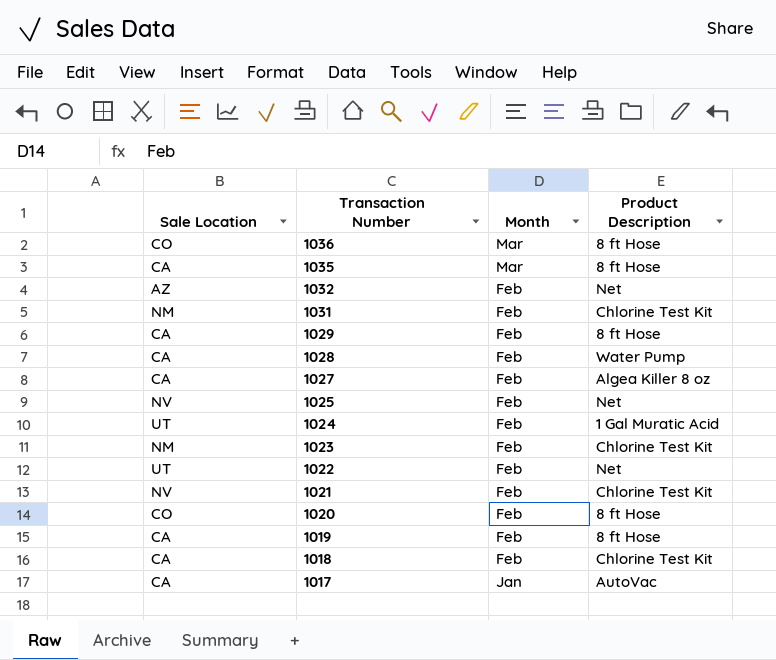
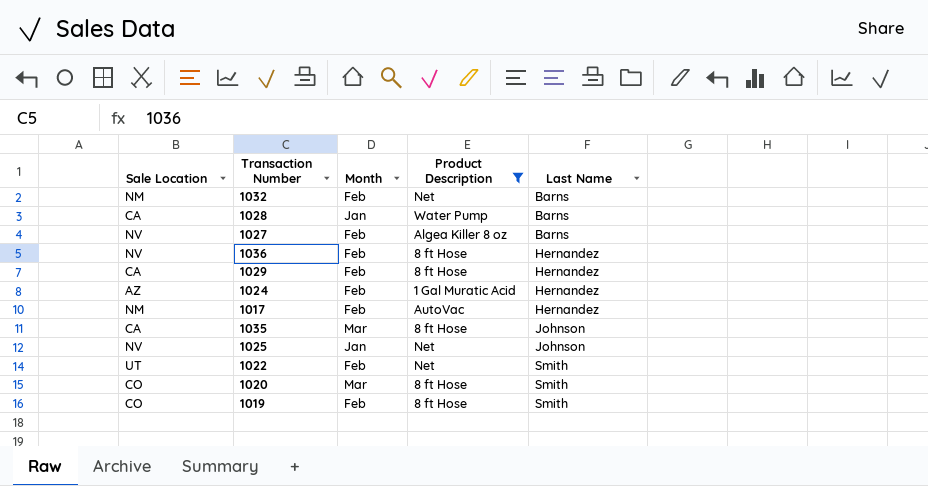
filter: none -> Product Description != Chlorine Test Kit
row order: Transaction Number descending -> Last Name ascending
column Last Name | position: none -> 5
1032 | Sale Location: AZ -> NM
1028 | Month: Feb -> Jan
1027 | Sale Location: CA -> NV
1036 | Sale Location: CO -> NV
1036 | Month: Mar -> Feb
1024 | Sale Location: UT -> AZ
1017 | Sale Location: CA -> NM
1017 | Month: Jan -> Feb
1025 | Month: Feb -> Jan
1020 | Month: Feb -> Mar
1019 | Sale Location: CA -> CO

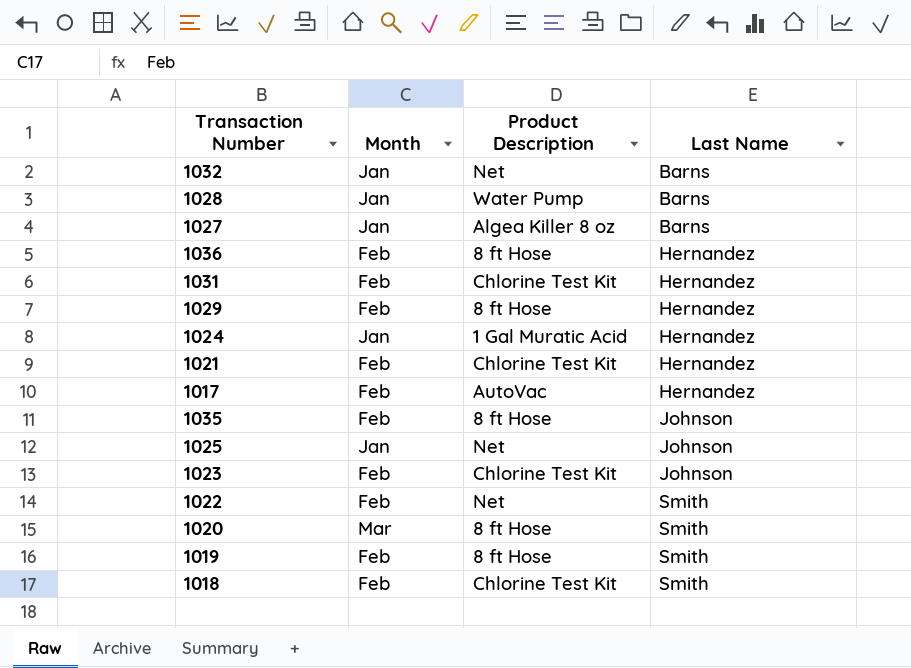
filter: Product Description != Chlorine Test Kit -> none
column Sale Location | position: 1 -> none
1032 | Month: Feb -> Jan
1027 | Month: Feb -> Jan
1024 | Month: Feb -> Jan
1035 | Month: Mar -> Feb

